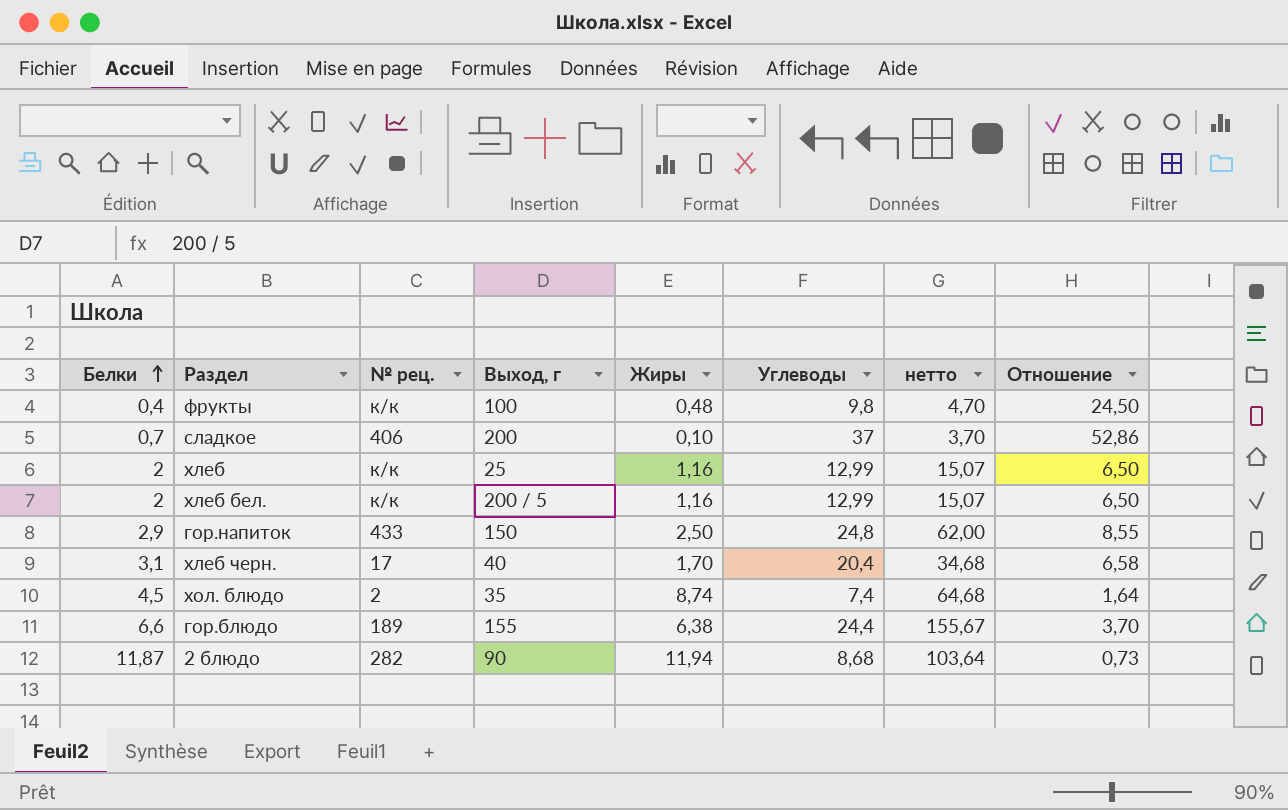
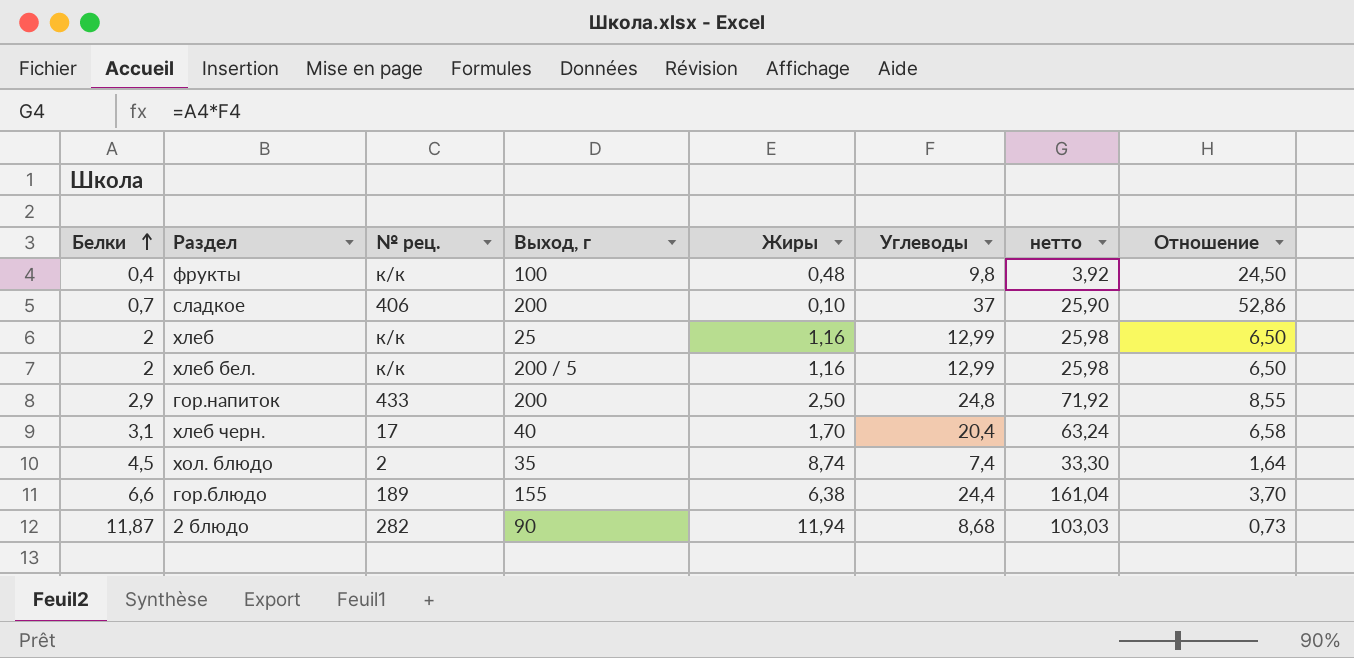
column нетто | formula: [Жиры] * [Углеводы] -> [Белки] * [Углеводы]
гор.напиток | Выход, г: 150 -> 200

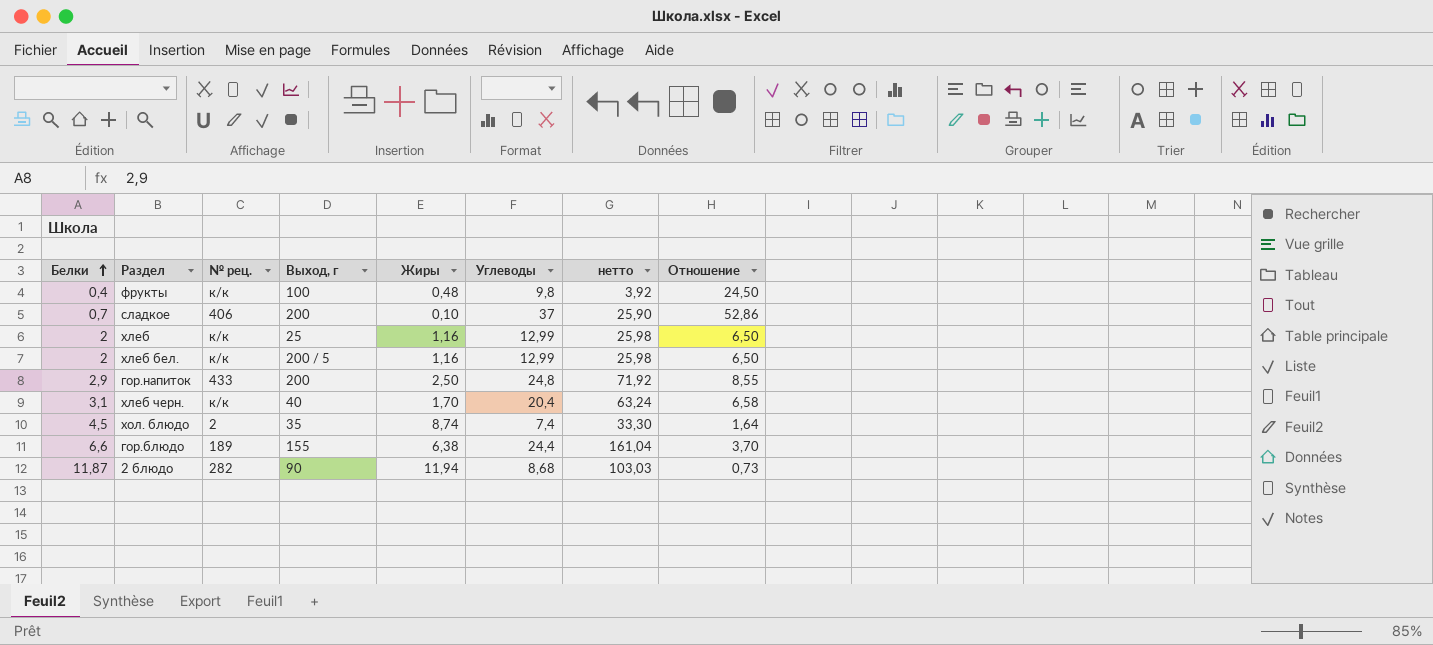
хлеб черн. | № рец.: 17 -> к/к

